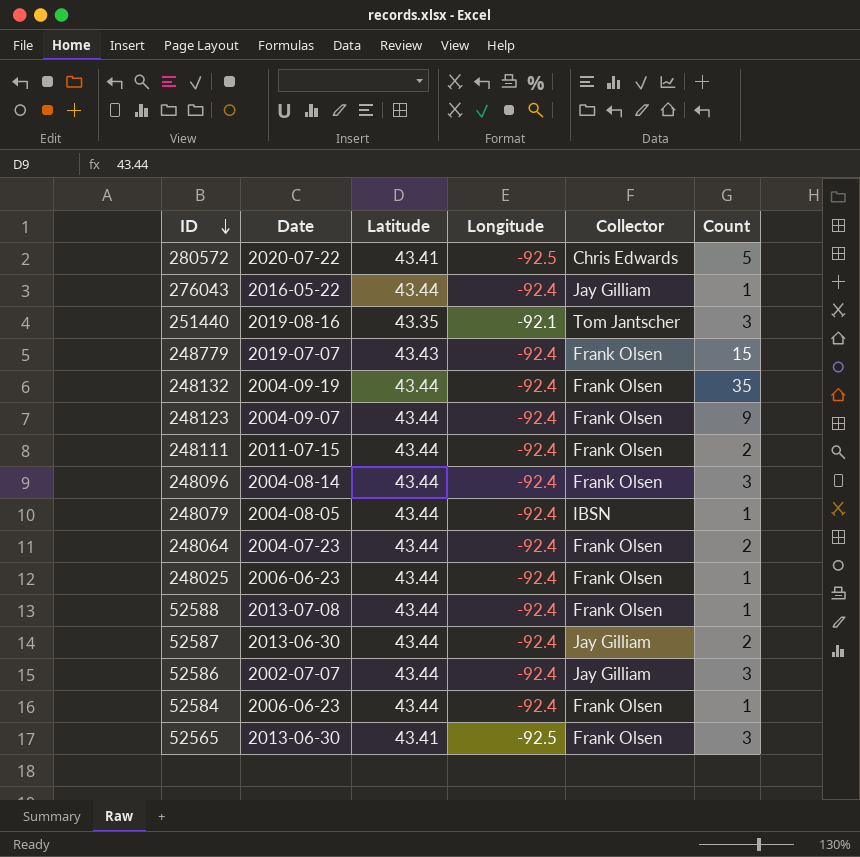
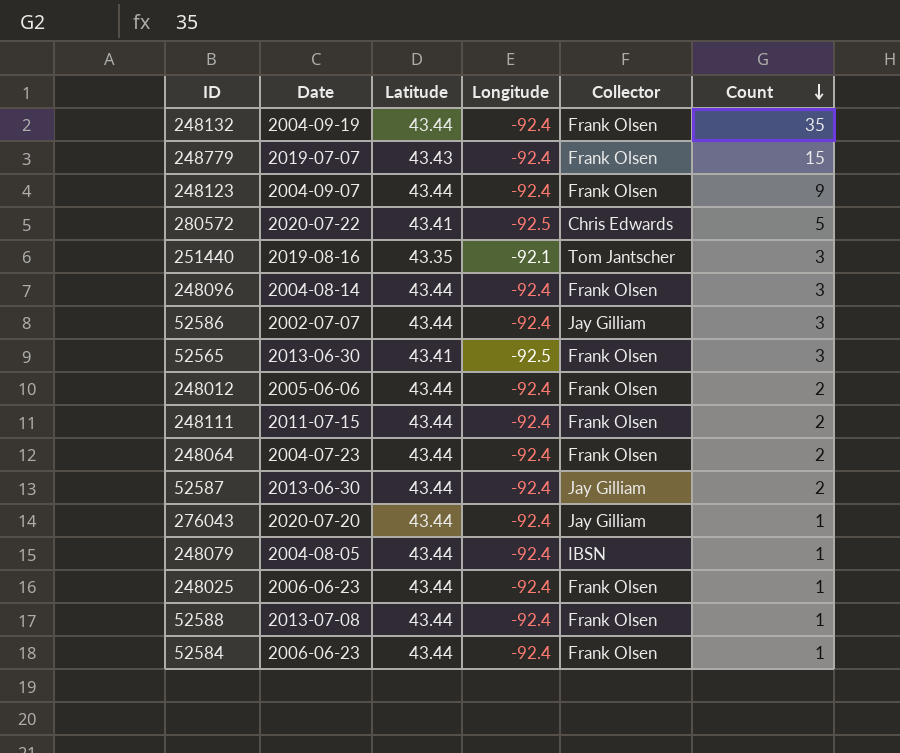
row order: ID descending -> Count descending
row 248012: none -> 2005-06-06 | 43.44 | -92.4 | Frank Olsen | 2
276043 | Date: 2016-05-22 -> 2020-07-20

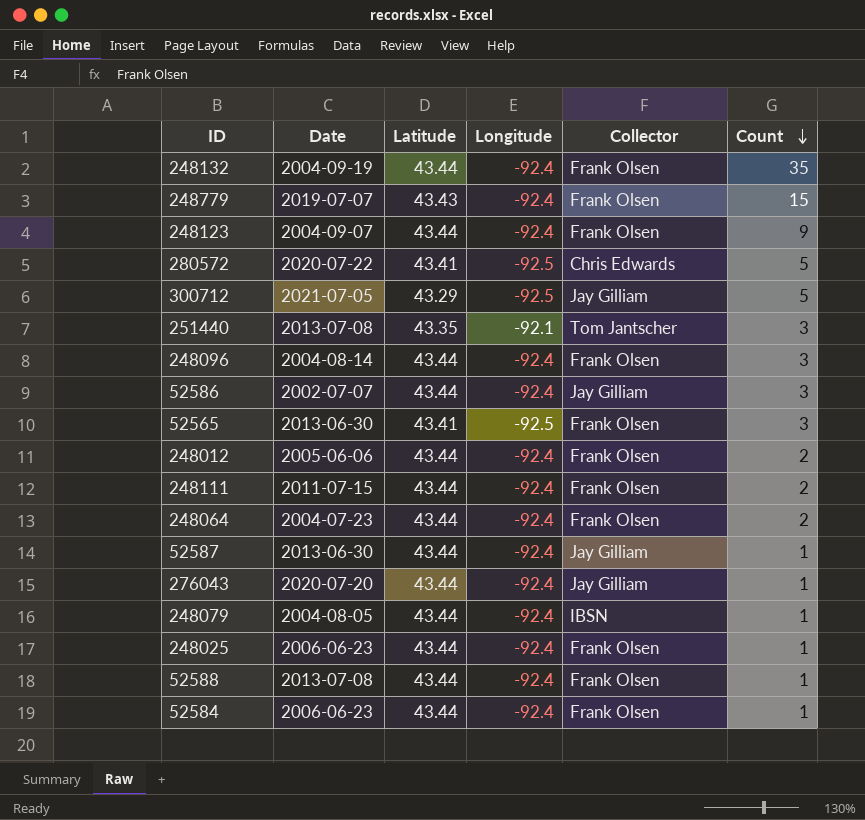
row 300712: none -> 2021-07-05 | 43.29 | -92.5 | Jay Gilliam | 5
251440 | Date: 2019-08-16 -> 2013-07-08
52587 | Count: 2 -> 1

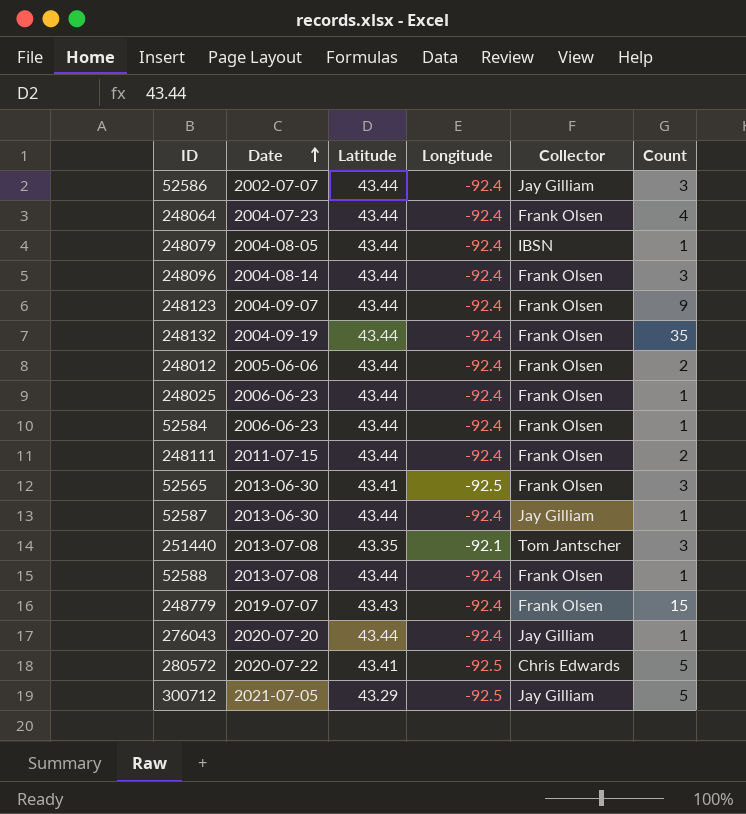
row order: Count descending -> Date ascending
248064 | Count: 2 -> 4

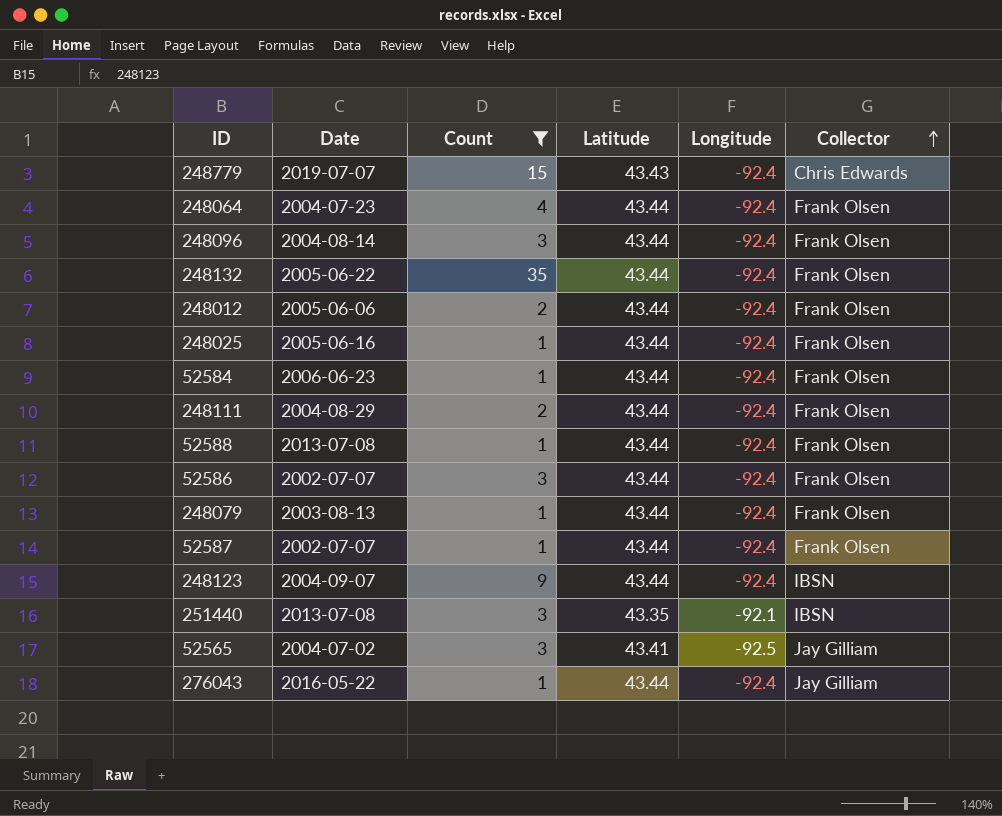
filter: none -> Count != 5
row order: Date ascending -> Collector ascending
column Count | position: 6 -> 3
248779 | Collector: Frank Olsen -> Chris Edwards
248132 | Date: 2004-09-19 -> 2005-06-22
248025 | Date: 2006-06-23 -> 2005-06-16
248111 | Date: 2011-07-15 -> 2004-08-29
52586 | Collector: Jay Gilliam -> Frank Olsen
248079 | Date: 2004-08-05 -> 2003-08-13
248079 | Collector: IBSN -> Frank Olsen
52587 | Date: 2013-06-30 -> 2002-07-07
52587 | Collector: Jay Gilliam -> Frank Olsen
248123 | Collector: Frank Olsen -> IBSN
251440 | Collector: Tom Jantscher -> IBSN
52565 | Date: 2013-06-30 -> 2004-07-02
52565 | Collector: Frank Olsen -> Jay Gilliam
276043 | Date: 2020-07-20 -> 2016-05-22

